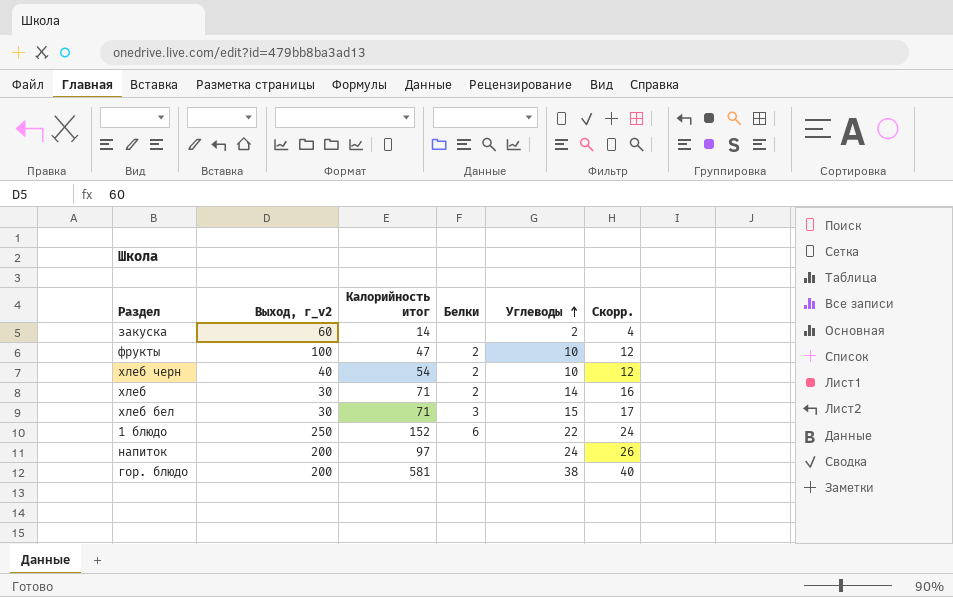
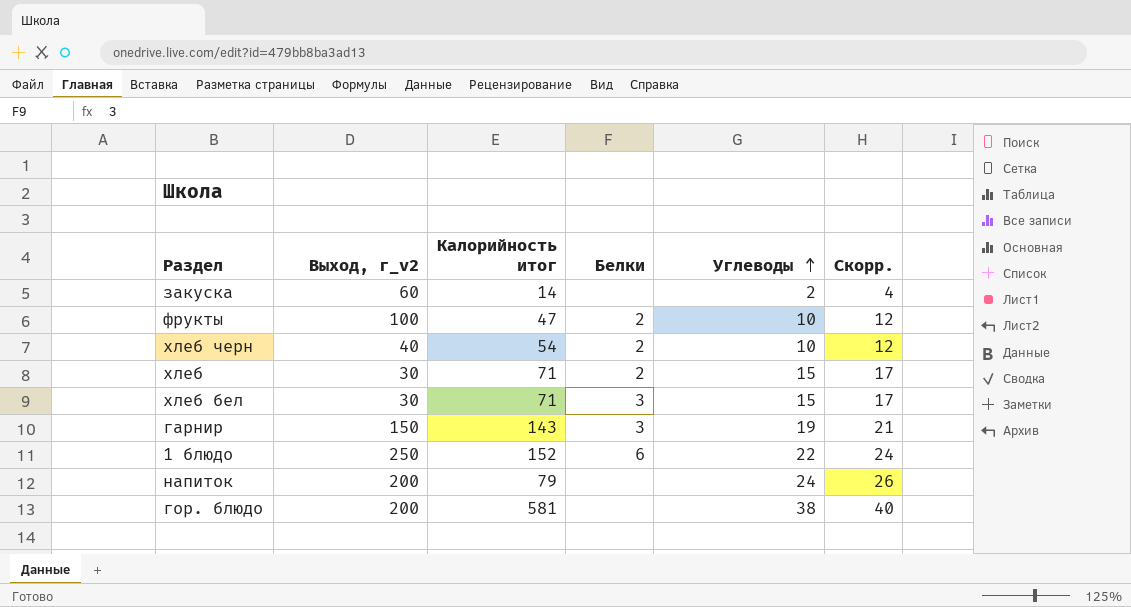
хлеб | Углеводы: 14 -> 15
хлеб | Скорр.: 16 -> 17
row гарнир: none -> 150 | 143 | 3 | 19 | 21
напиток | Калорийность итог: 97 -> 79

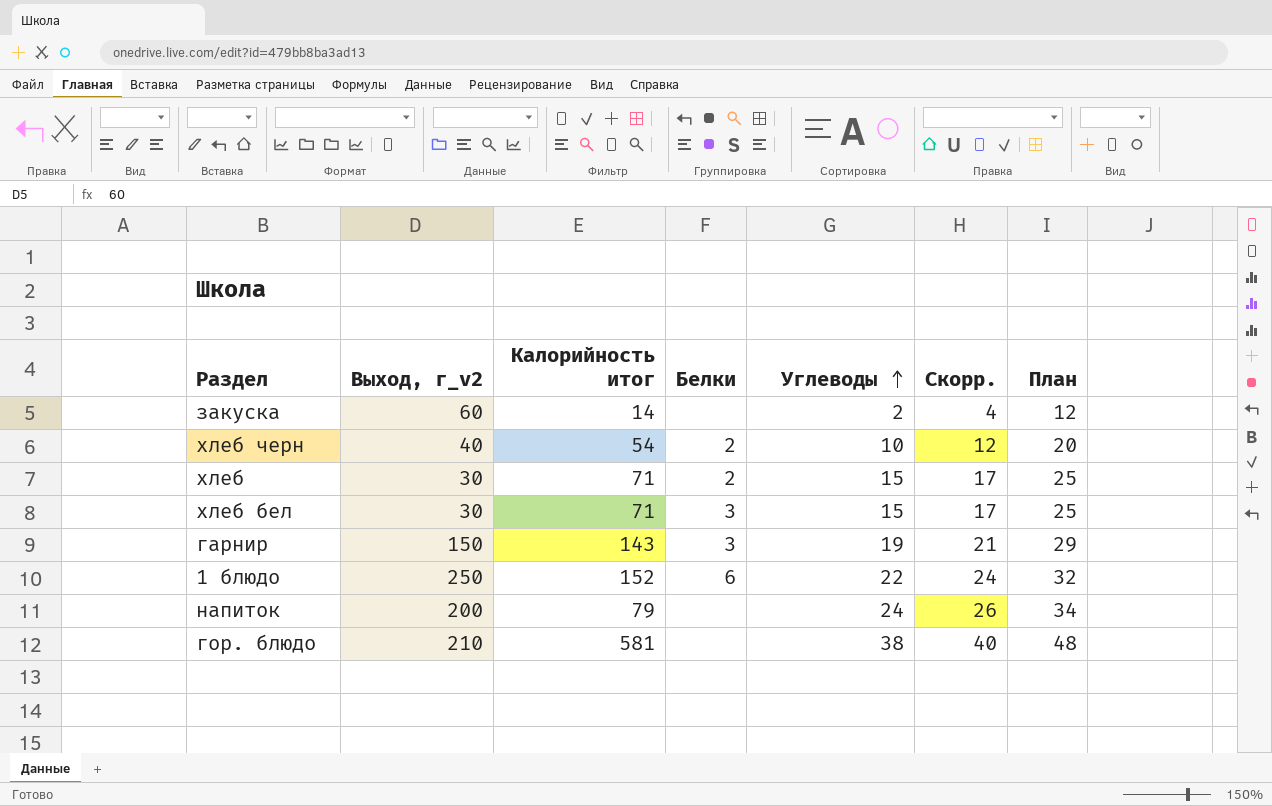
column План | formula: none -> [Углеводы] + 10
row фрукты: 100 | 47 | 2 | 10 | 12 -> none
гор. блюдо | Выход, г_v2: 200 -> 210

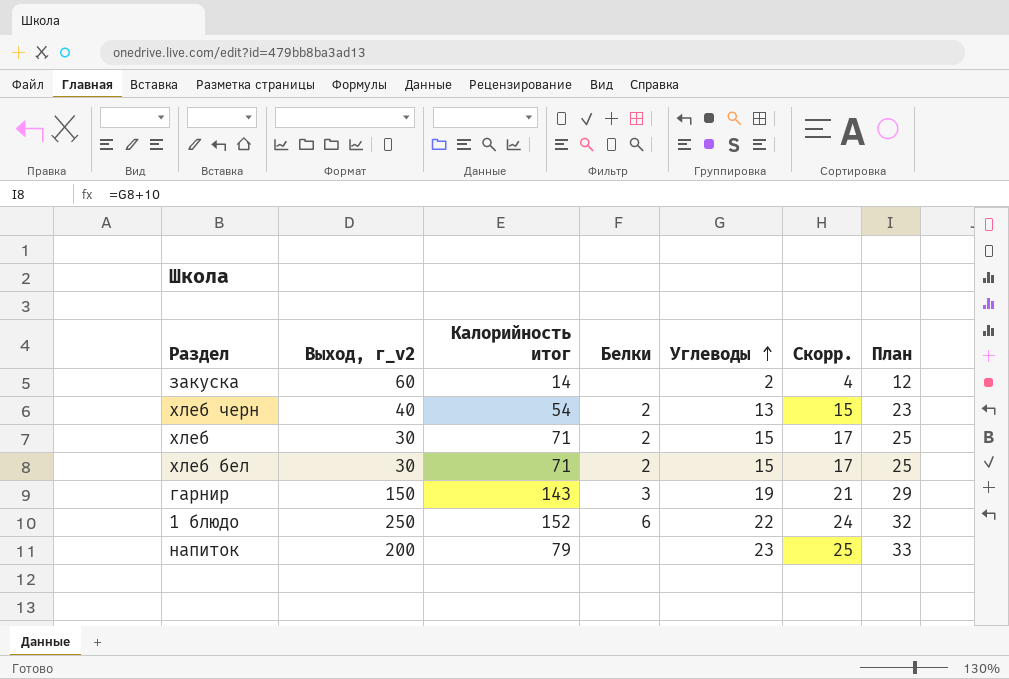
row гор. блюдо: 210 | 581 | none | 38 | 40 | 48 -> none
хлеб черн | Углеводы: 10 -> 13
хлеб черн | Скорр.: 12 -> 15
хлеб черн | План: 20 -> 23
хлеб бел | Белки: 3 -> 2
напиток | Углеводы: 24 -> 23
напиток | Скорр.: 26 -> 25
напиток | План: 34 -> 33

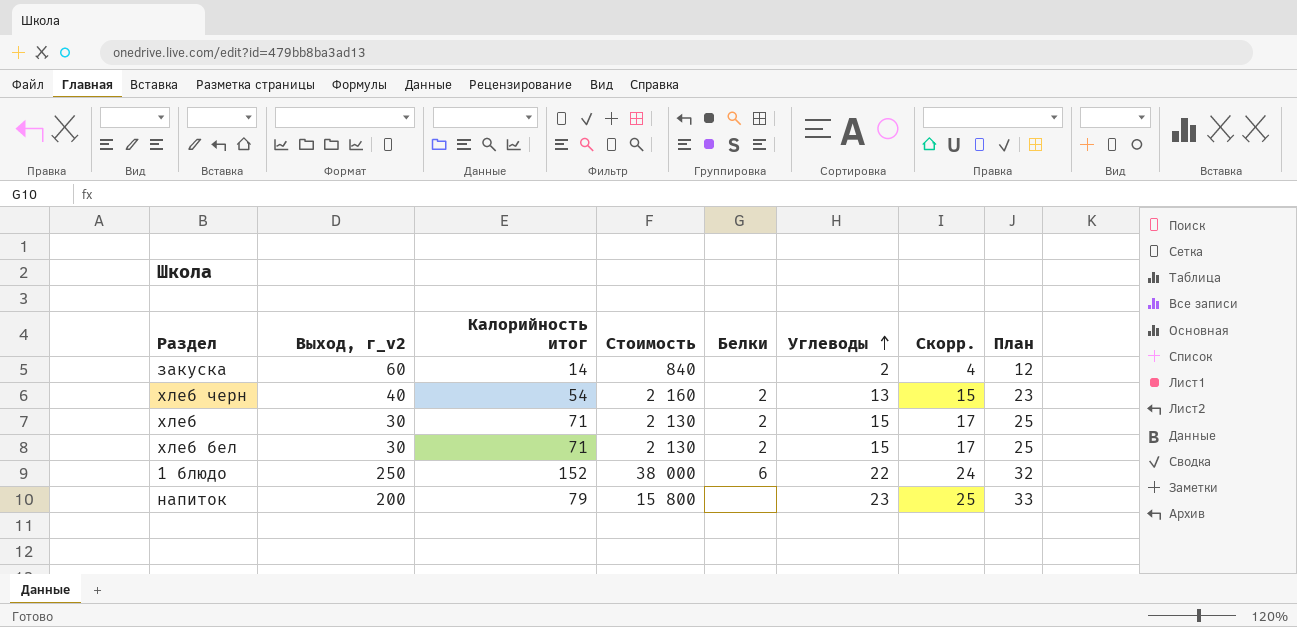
column Стоимость | formula: none -> [Выход, г_v2] * [Калорийность итог]
row гарнир: 150 | 143 | 3 | 19 | 21 | 29 -> none

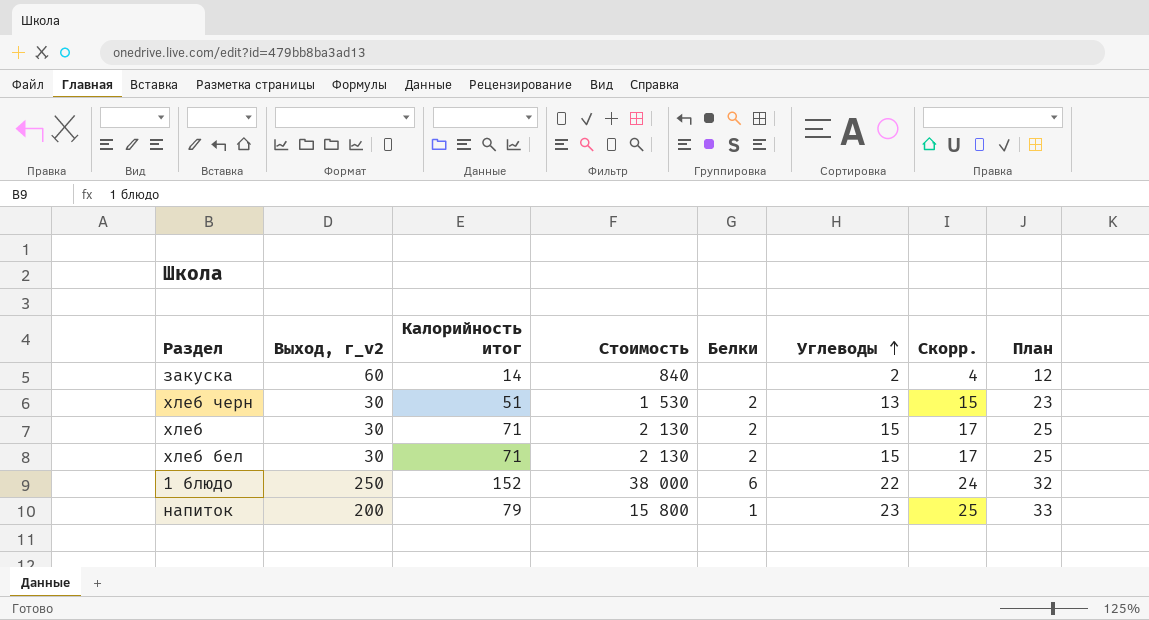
хлеб черн | Выход, г_v2: 40 -> 30
хлеб черн | Калорийность итог: 54 -> 51
хлеб черн | Стоимость: 2 160 -> 1 530
напиток | Белки: none -> 1

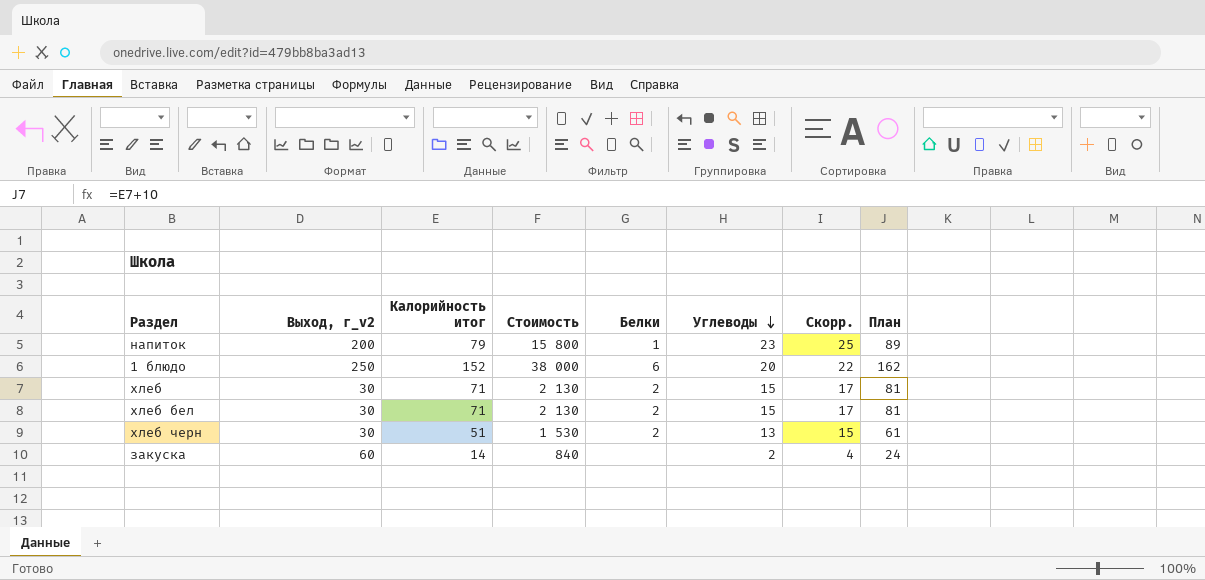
row order: Углеводы ascending -> Углеводы descending
column План | formula: [Углеводы] + 10 -> [Калорийность итог] + 10
1 блюдо | Углеводы: 22 -> 20
1 блюдо | Скорр.: 24 -> 22

